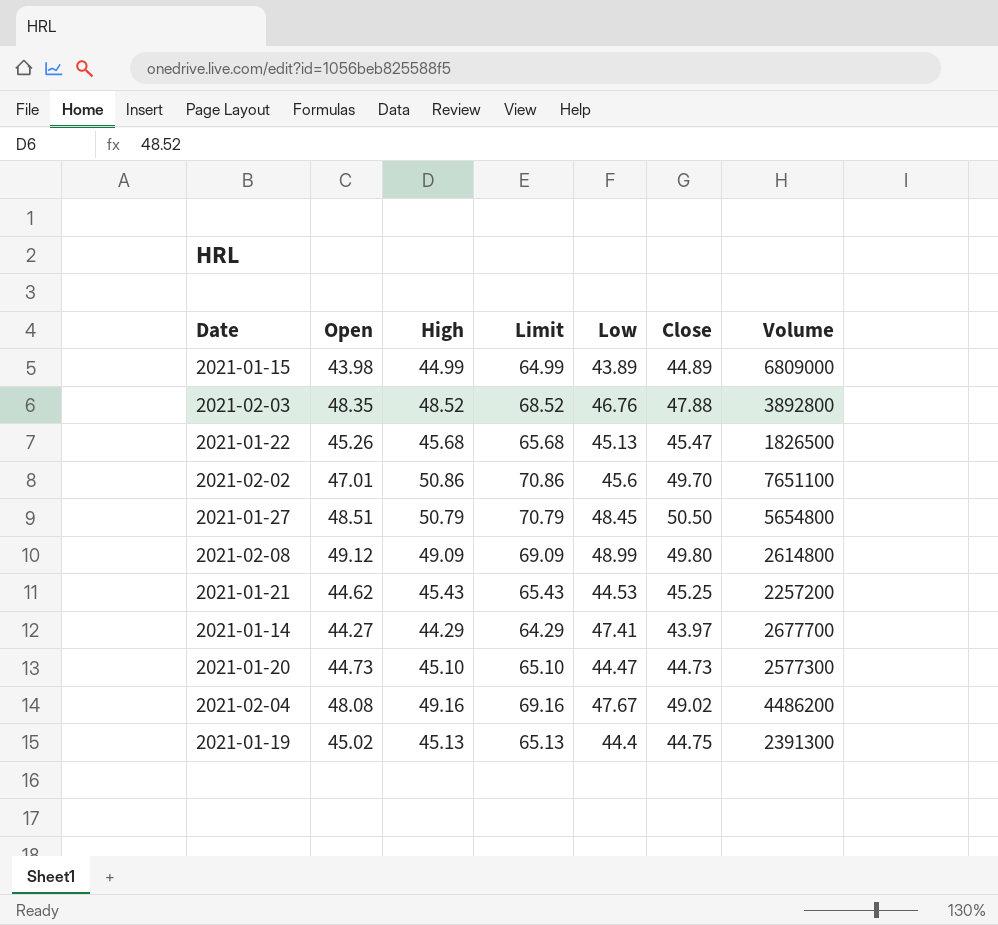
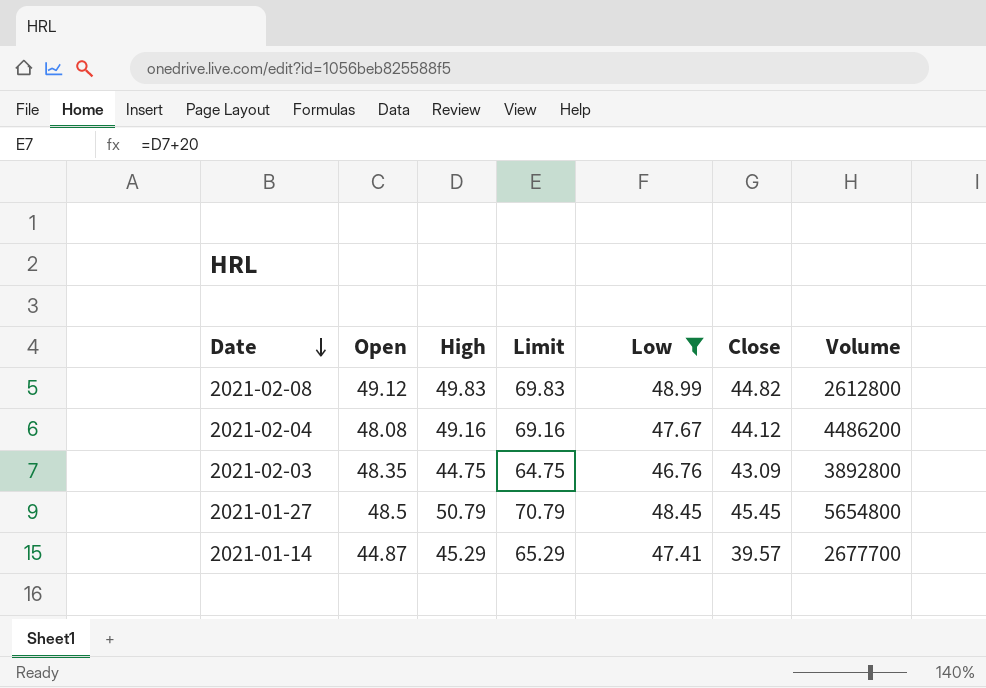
filter: none -> Low >= 46.76
row order: none -> Date descending
2021-02-08 | High: 49.09 -> 49.83
2021-02-08 | Limit: 69.09 -> 69.83
2021-02-08 | Close: 49.80 -> 44.82
2021-02-08 | Volume: 2614800 -> 2612800
2021-02-04 | Close: 49.02 -> 44.12
2021-02-03 | High: 48.52 -> 44.75
2021-02-03 | Limit: 68.52 -> 64.75
2021-02-03 | Close: 47.88 -> 43.09
2021-01-27 | Open: 48.51 -> 48.5
2021-01-27 | Close: 50.50 -> 45.45
2021-01-14 | Open: 44.27 -> 44.87
2021-01-14 | High: 44.29 -> 45.29
2021-01-14 | Limit: 64.29 -> 65.29
2021-01-14 | Close: 43.97 -> 39.57

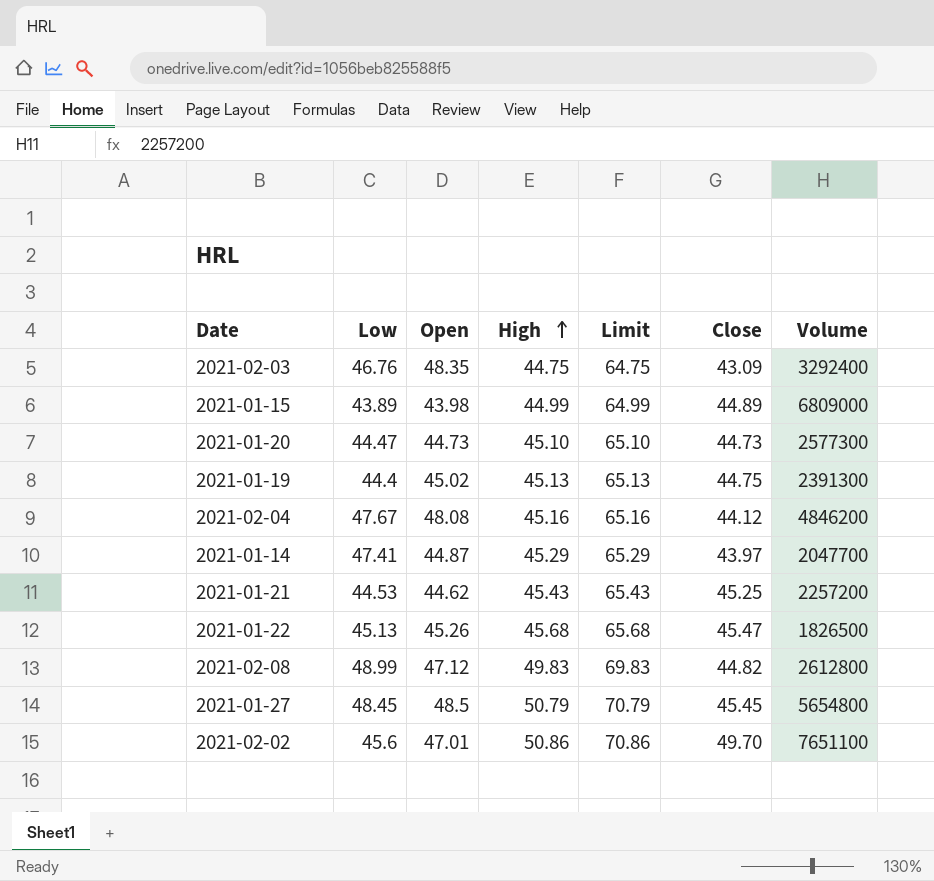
filter: Low >= 46.76 -> none
row order: Date descending -> High ascending
column Low | position: 5 -> 2
2021-02-03 | Volume: 3892800 -> 3292400
2021-02-04 | High: 49.16 -> 45.16
2021-02-04 | Limit: 69.16 -> 65.16
2021-02-04 | Volume: 4486200 -> 4846200
2021-01-14 | Close: 39.57 -> 43.97
2021-01-14 | Volume: 2677700 -> 2047700
2021-02-08 | Open: 49.12 -> 47.12

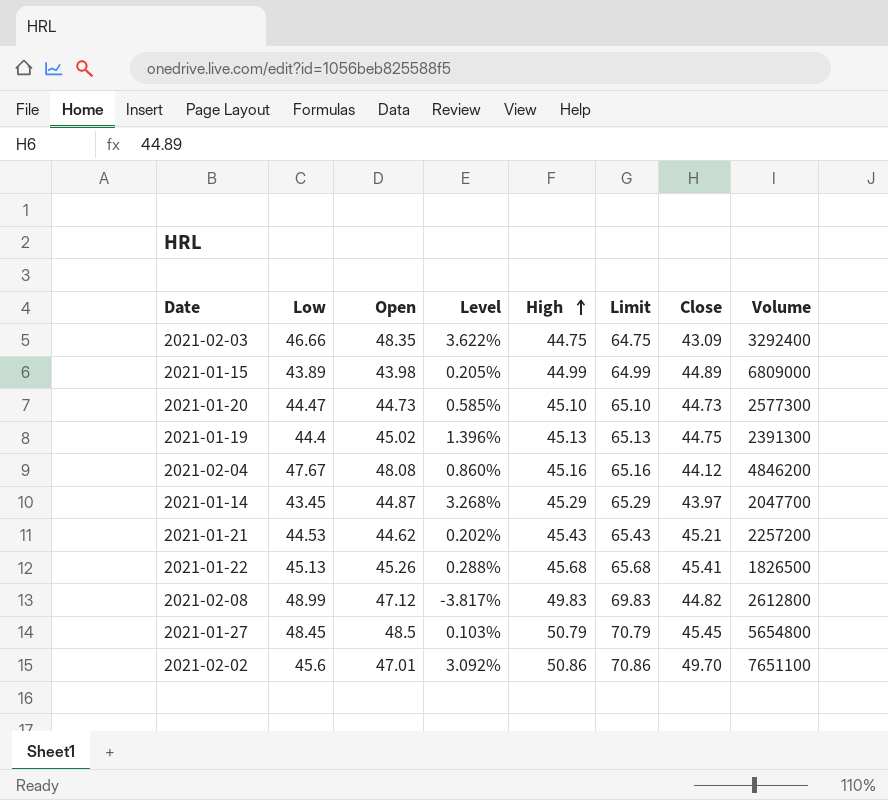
column Level | formula: none -> ([Open] - [Low]) / [Low]
2021-02-03 | Low: 46.76 -> 46.66
2021-01-14 | Low: 47.41 -> 43.45
2021-01-21 | Close: 45.25 -> 45.21
2021-01-22 | Close: 45.47 -> 45.41

